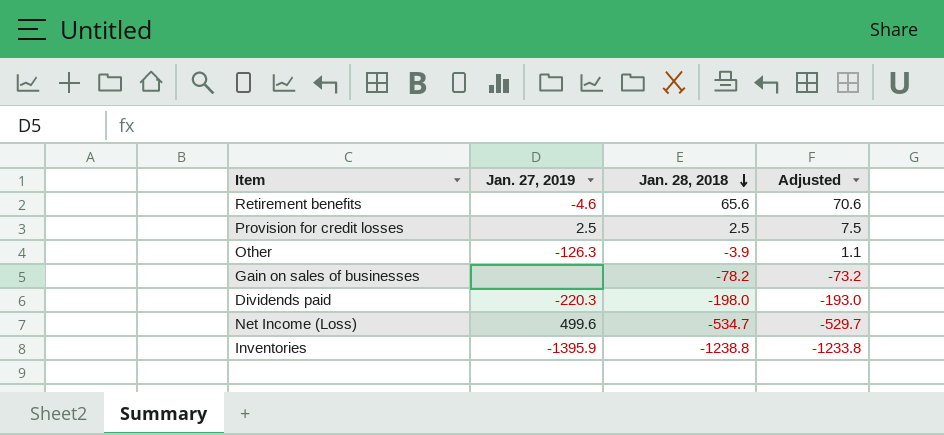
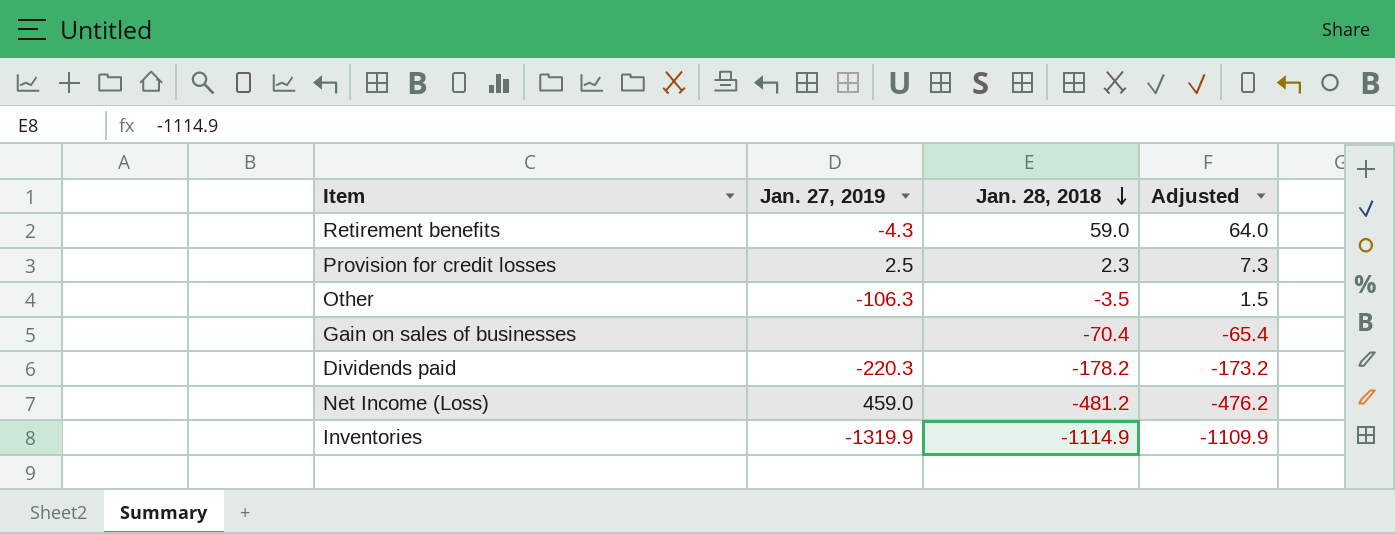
Retirement benefits | Jan. 27, 2019: -4.6 -> -4.3
Retirement benefits | Jan. 28, 2018: 65.6 -> 59.0
Retirement benefits | Adjusted: 70.6 -> 64.0
Provision for credit losses | Jan. 28, 2018: 2.5 -> 2.3
Provision for credit losses | Adjusted: 7.5 -> 7.3
Other | Jan. 27, 2019: -126.3 -> -106.3
Other | Jan. 28, 2018: -3.9 -> -3.5
Other | Adjusted: 1.1 -> 1.5
Gain on sales of businesses | Jan. 28, 2018: -78.2 -> -70.4
Gain on sales of businesses | Adjusted: -73.2 -> -65.4
Dividends paid | Jan. 28, 2018: -198.0 -> -178.2
Dividends paid | Adjusted: -193.0 -> -173.2
Net Income (Loss) | Jan. 27, 2019: 499.6 -> 459.0
Net Income (Loss) | Jan. 28, 2018: -534.7 -> -481.2
Net Income (Loss) | Adjusted: -529.7 -> -476.2
Inventories | Jan. 27, 2019: -1395.9 -> -1319.9
Inventories | Jan. 28, 2018: -1238.8 -> -1114.9
Inventories | Adjusted: -1233.8 -> -1109.9

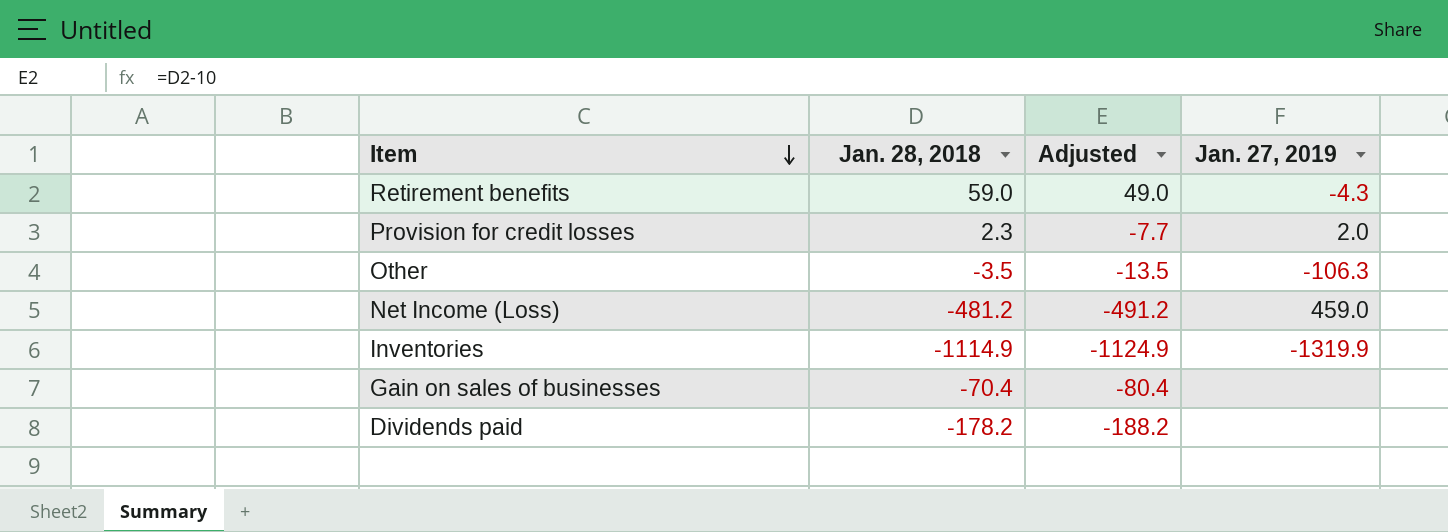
row order: Jan. 28, 2018 descending -> Item descending
column Adjusted | formula: [Jan. 28, 2018] + 5 -> [Jan. 28, 2018] - 10
column Jan. 27, 2019 | position: 2 -> 4
Provision for credit losses | Jan. 27, 2019: 2.5 -> 2.0
Dividends paid | Jan. 27, 2019: -220.3 -> none

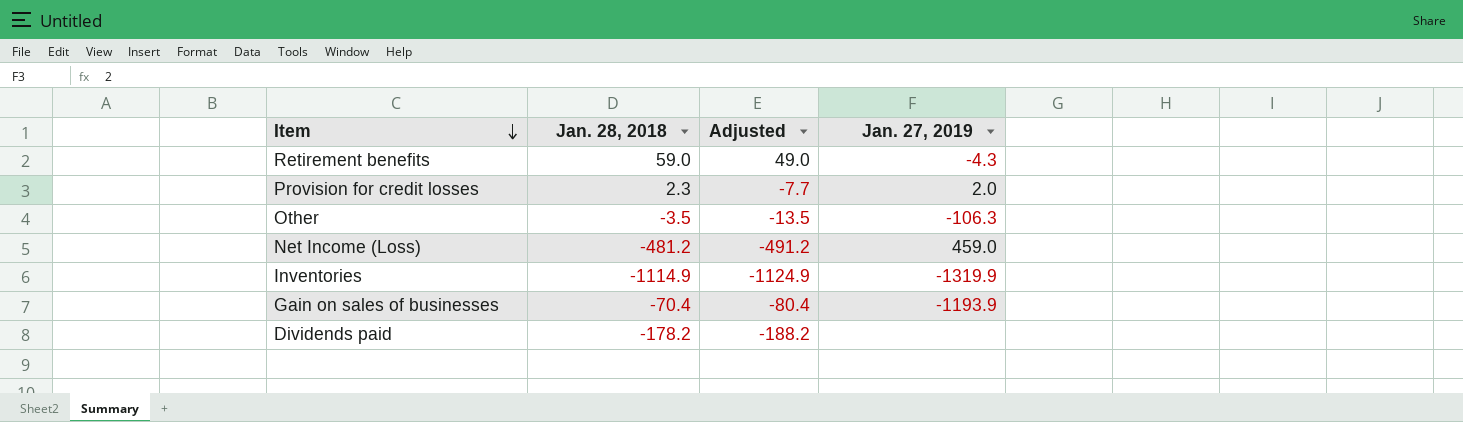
Gain on sales of businesses | Jan. 27, 2019: none -> -1193.9

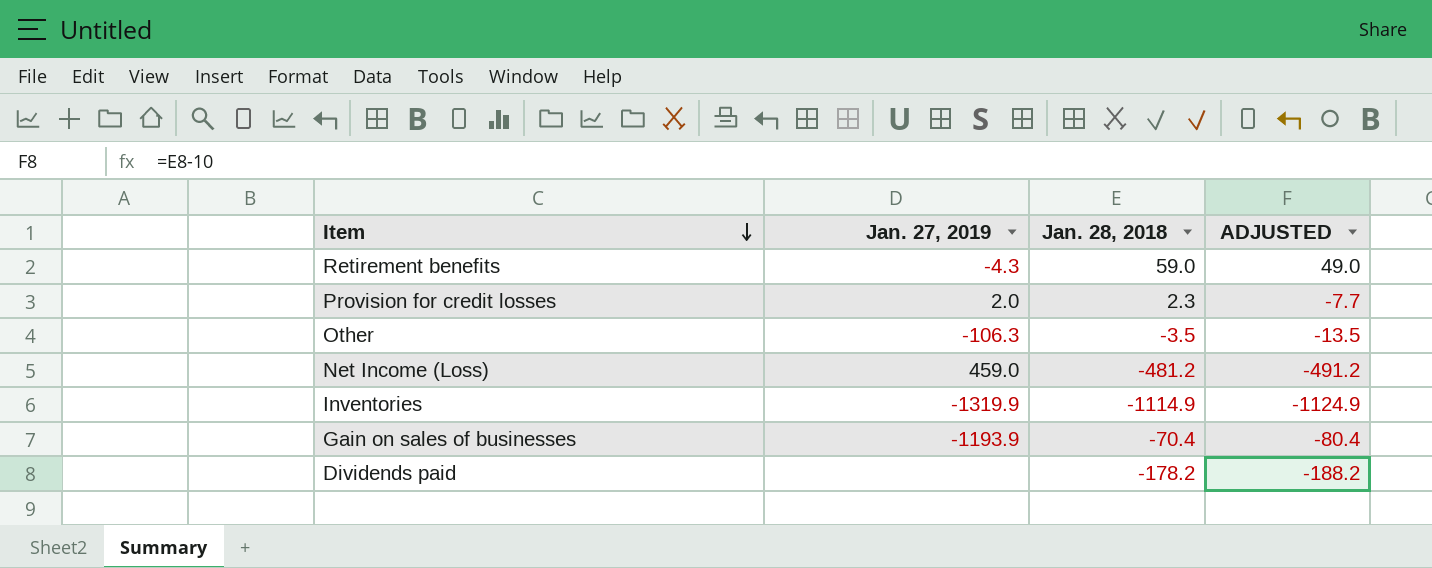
column Jan. 27, 2019 | position: 4 -> 2
column name: Adjusted -> ADJUSTED

